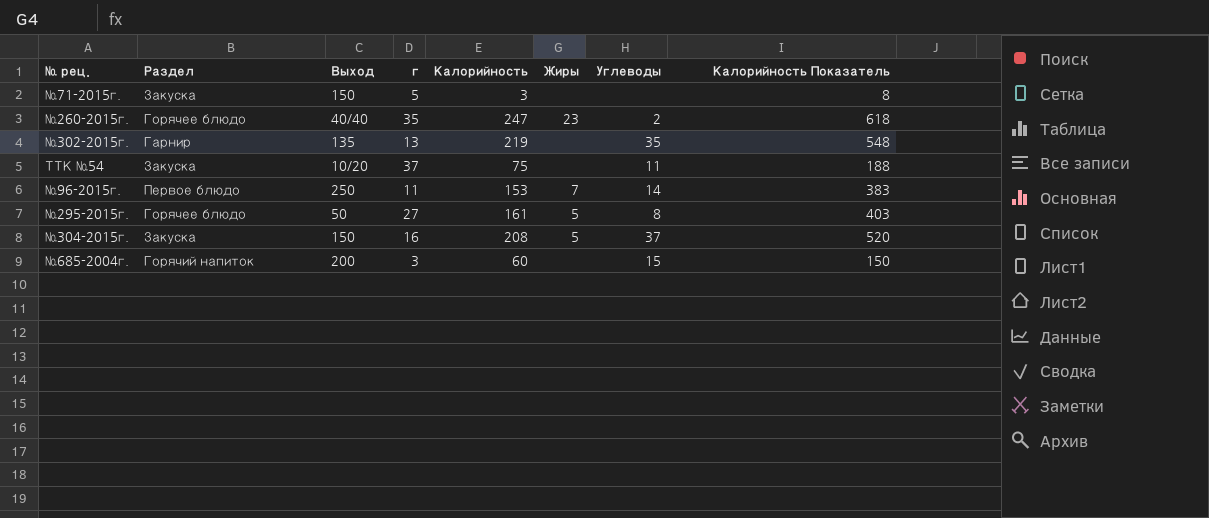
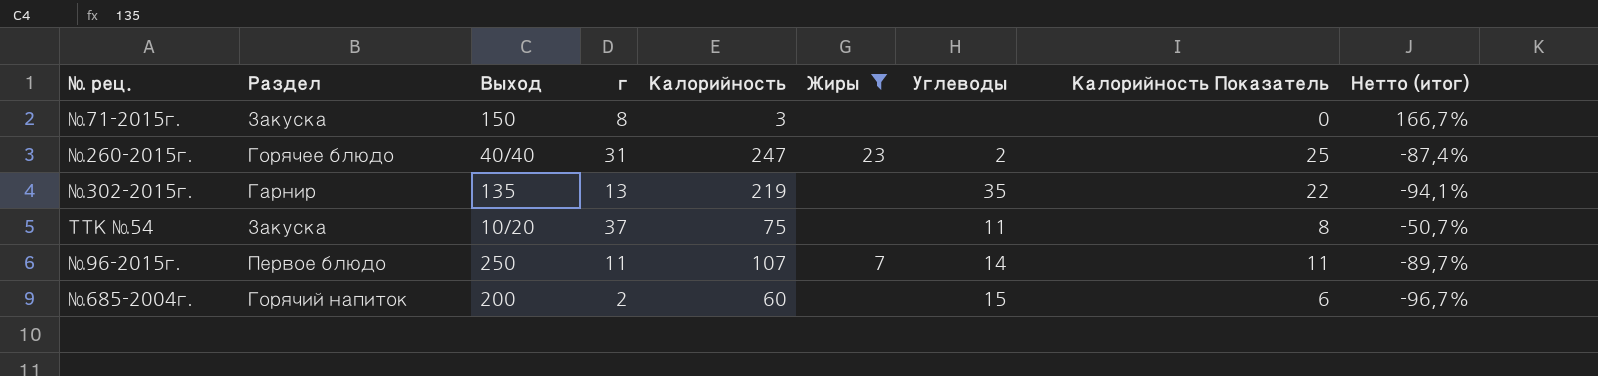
filter: none -> Жиры != 5
column Калорийность Показатель | formula: [Калорийность] * 2,5 -> [Калорийность] * 0,1
column Нетто (итог) | formula: none -> ([г] - [Калорийность]) / [Калорийность]
№71-2015г. | г: 5 -> 8
№260-2015г. | г: 35 -> 31
№96-2015г. | Калорийность: 153 -> 107
№685-2004г. | г: 3 -> 2

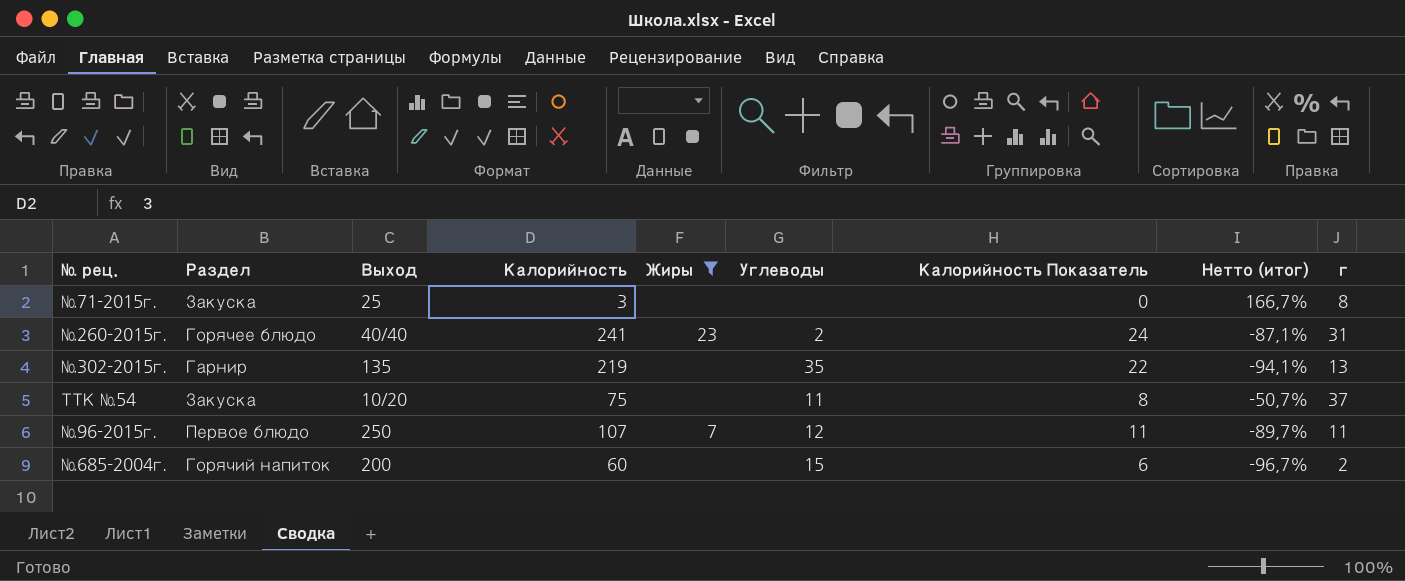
column г | position: 4 -> 9
№71-2015г. | Выход: 150 -> 25
№260-2015г. | Калорийность: 247 -> 241
№260-2015г. | Калорийность Показатель: 25 -> 24
№260-2015г. | Нетто (итог): -87,4% -> -87,1%
№96-2015г. | Углеводы: 14 -> 12

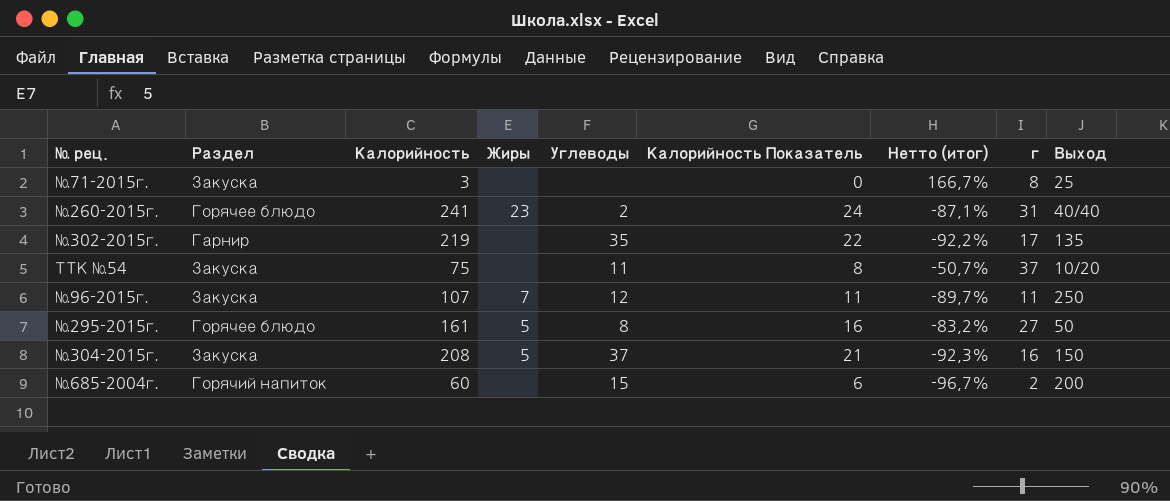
filter: Жиры != 5 -> none
column Выход | position: 3 -> 9
№302-2015г. | Нетто (итог): -94,1% -> -92,2%
№302-2015г. | г: 13 -> 17
№96-2015г. | Раздел: Первое блюдо -> Закуска

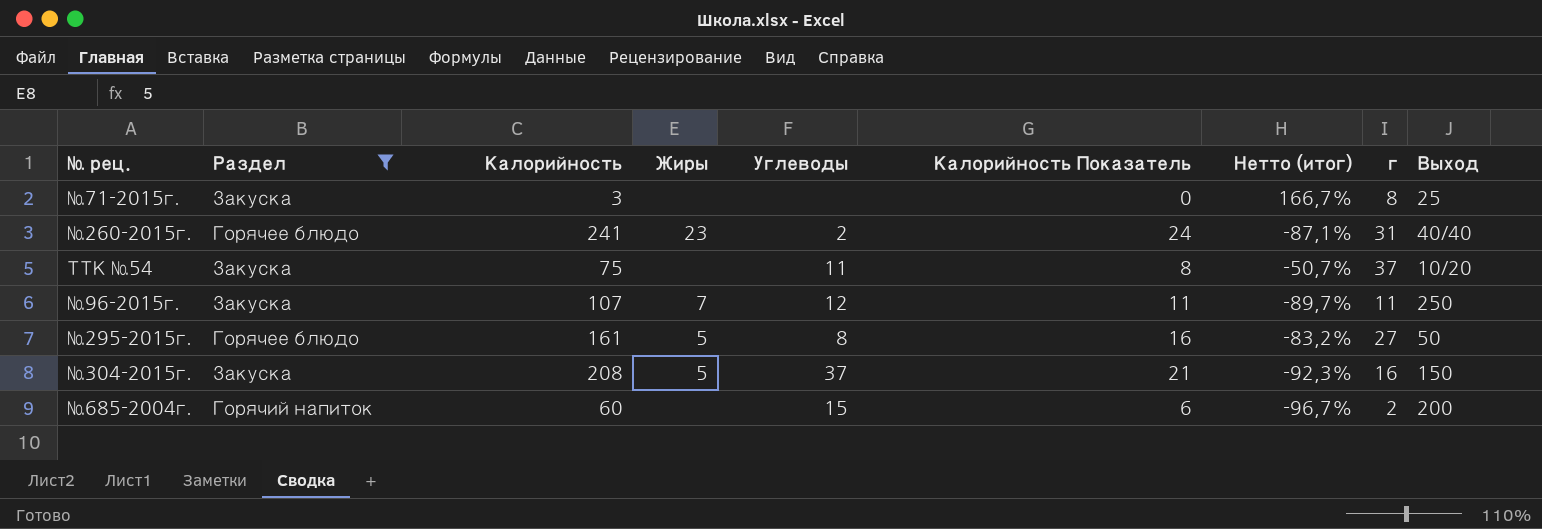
filter: none -> Раздел != Гарнир

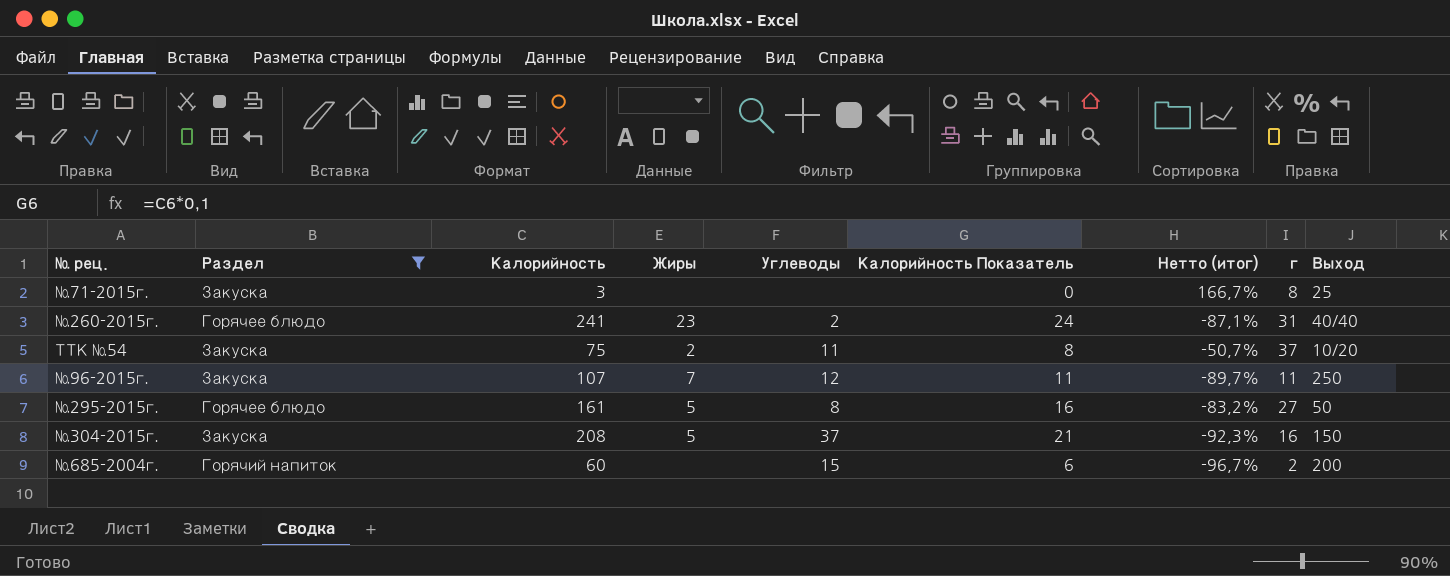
ТТК №54 | Жиры: none -> 2

